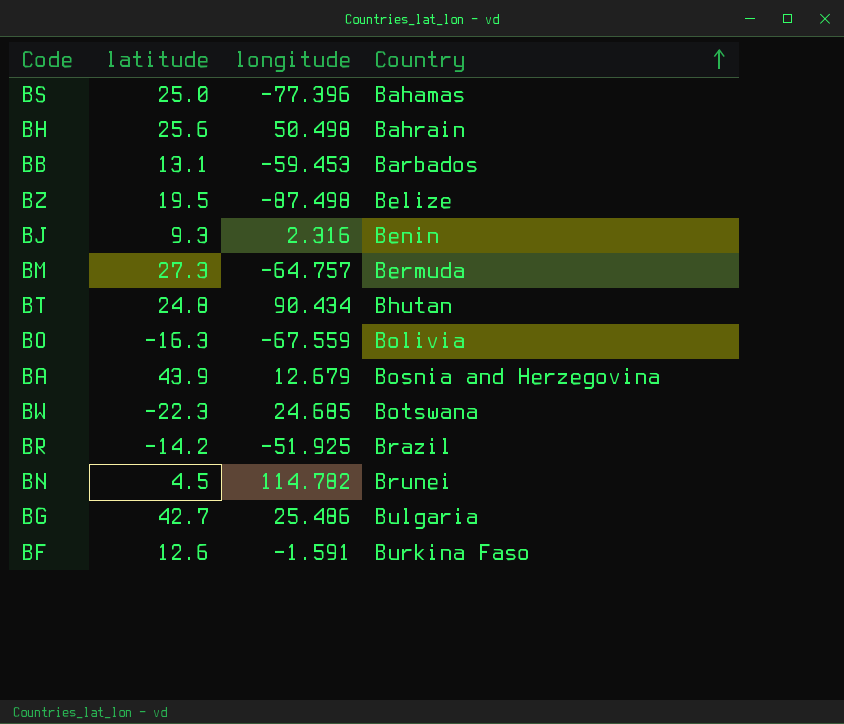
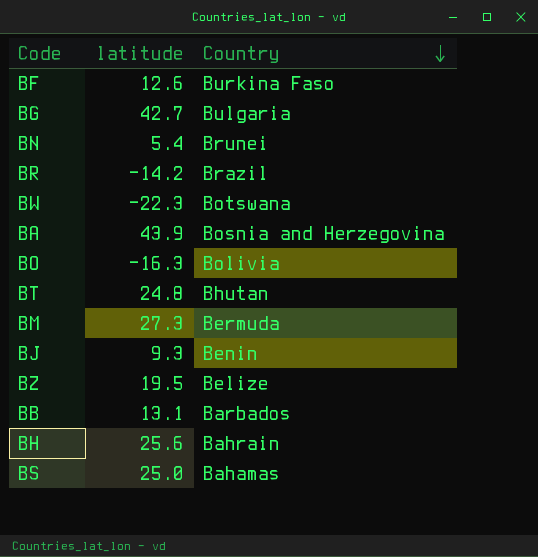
row order: Country ascending -> Country descending
column longitude | position: 3 -> none
BN | latitude: 4.5 -> 5.4

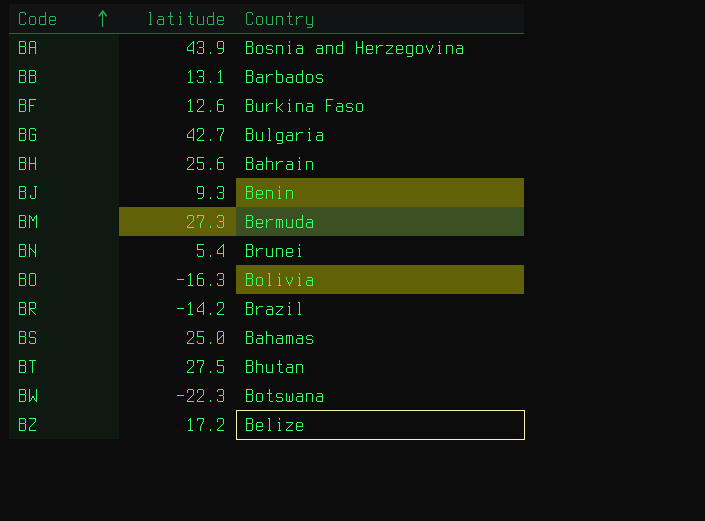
row order: Country descending -> Code ascending
BT | latitude: 24.8 -> 27.5
BZ | latitude: 19.5 -> 17.2

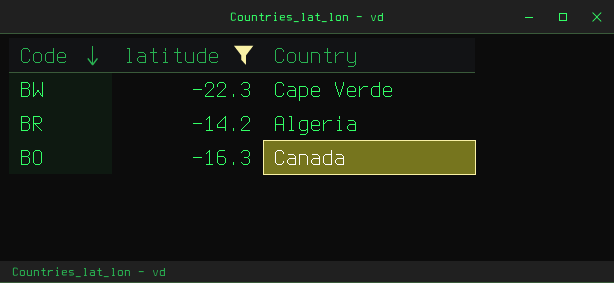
filter: none -> latitude <= -14.2
row order: Code ascending -> Code descending
BW | Country: Botswana -> Cape Verde
BR | Country: Brazil -> Algeria
BO | Country: Bolivia -> Canada

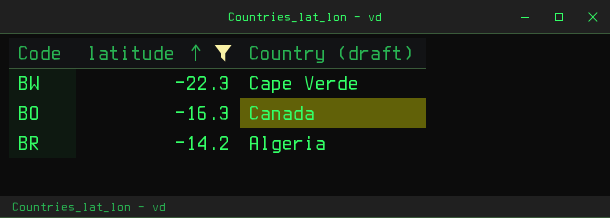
row order: Code descending -> latitude ascending
column name: Country -> Country (draft)

